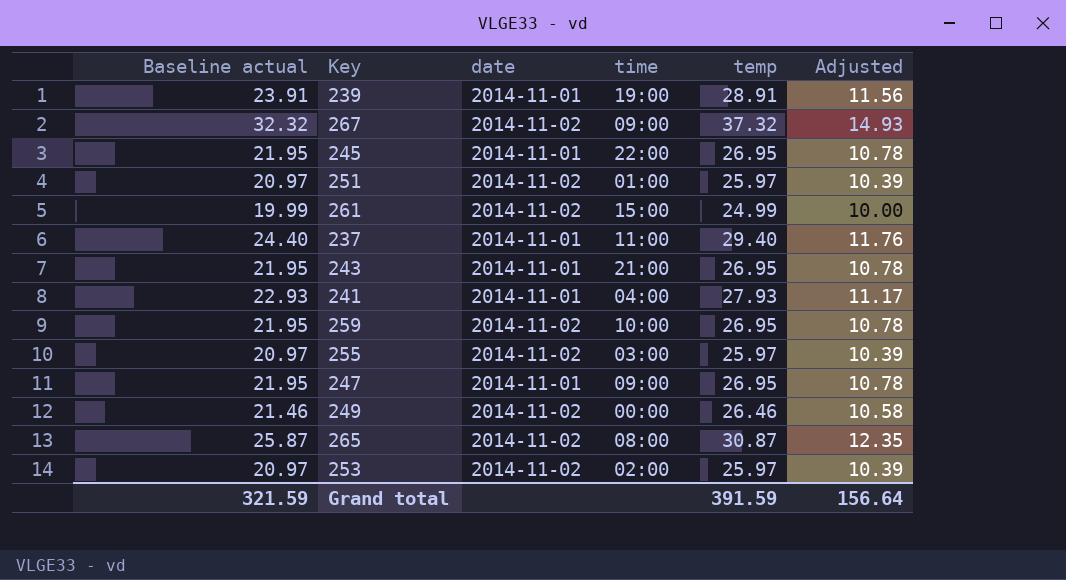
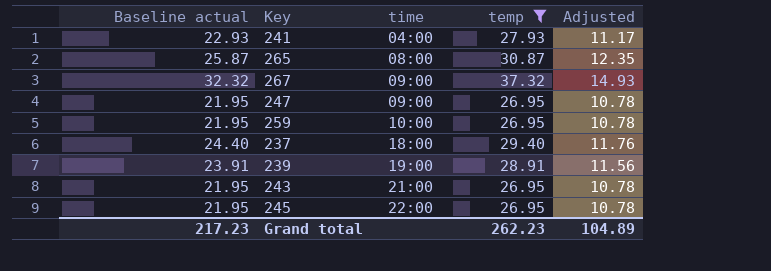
filter: none -> temp >= 26.95
row order: none -> time ascending
column date | position: 3 -> none
237 | time: 11:00 -> 18:00
Grand total | Baseline actual: 321.59 -> 217.23
Grand total | temp: 391.59 -> 262.23
Grand total | Adjusted: 156.64 -> 104.89

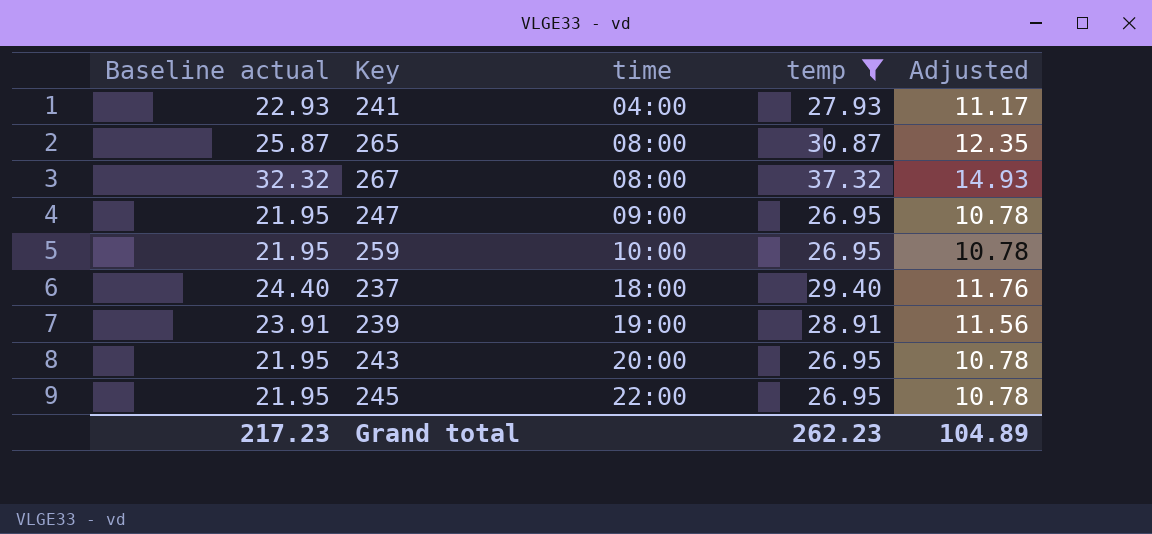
267 | time: 09:00 -> 08:00
243 | time: 21:00 -> 20:00

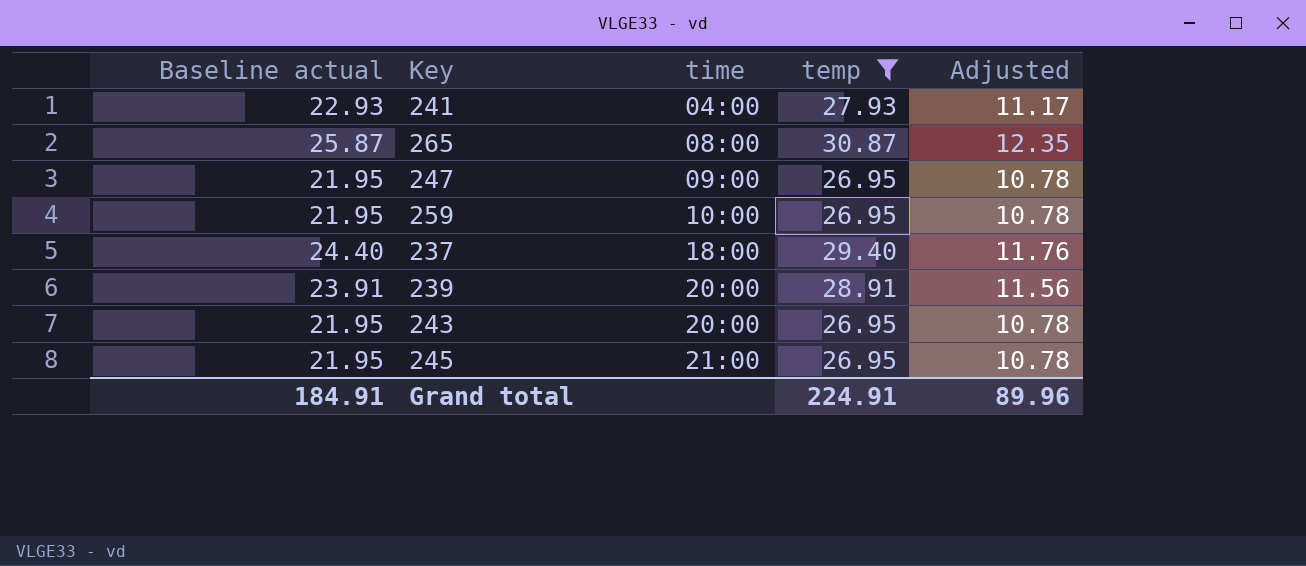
row 267: 32.32 | 08:00 | 37.32 | 14.93 -> none
239 | time: 19:00 -> 20:00
245 | time: 22:00 -> 21:00
Grand total | Baseline actual: 217.23 -> 184.91
Grand total | temp: 262.23 -> 224.91
Grand total | Adjusted: 104.89 -> 89.96

